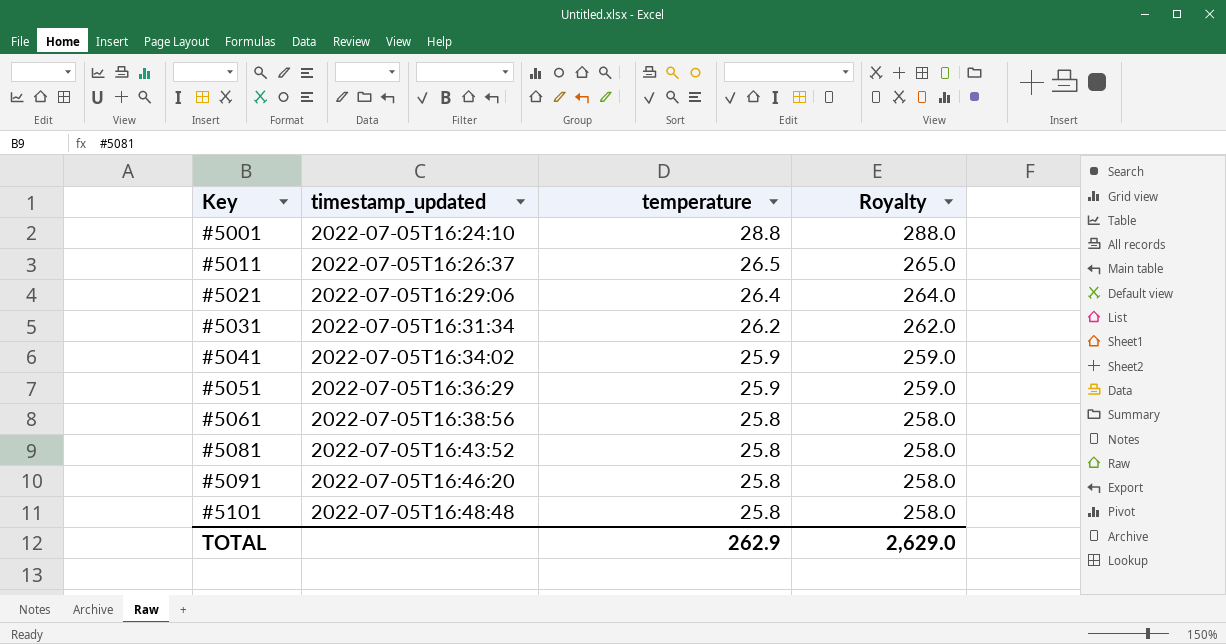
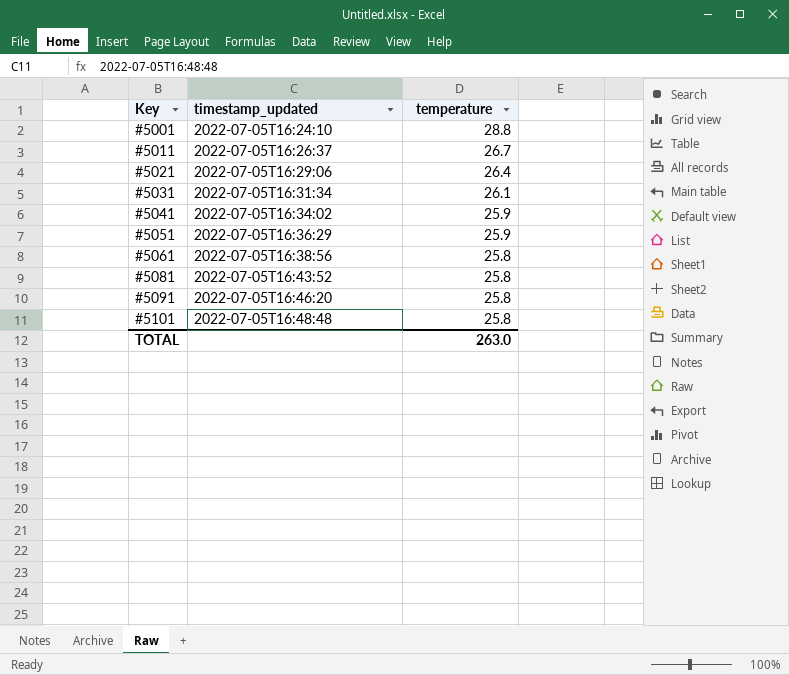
column Royalty | formula: [temperature] * 10 -> none
#5011 | temperature: 26.5 -> 26.7
#5031 | temperature: 26.2 -> 26.1
TOTAL | temperature: 262.9 -> 263.0

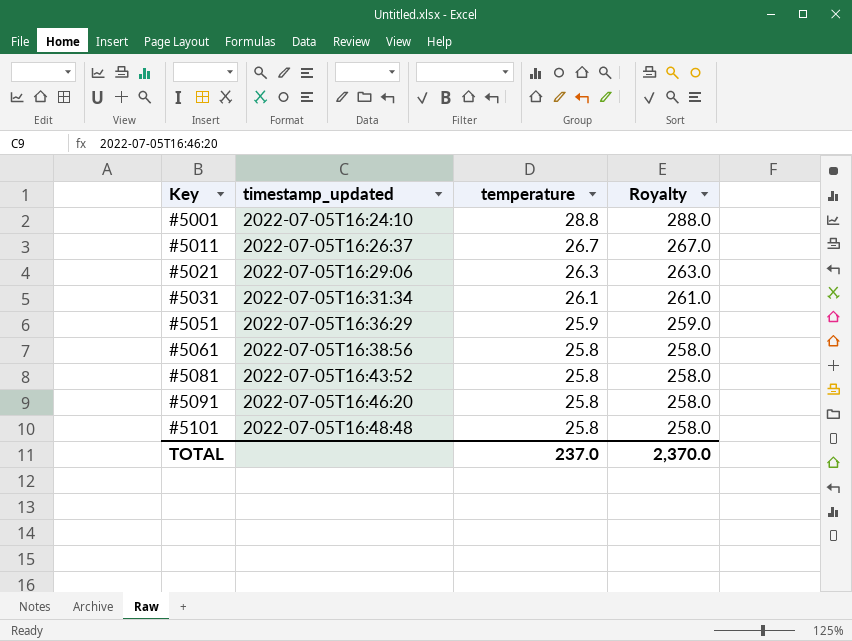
column Royalty | formula: none -> [temperature] * 10
row #5041: 2022-07-05T16:34:02 | 25.9 -> none
#5021 | temperature: 26.4 -> 26.3
TOTAL | temperature: 263.0 -> 237.0

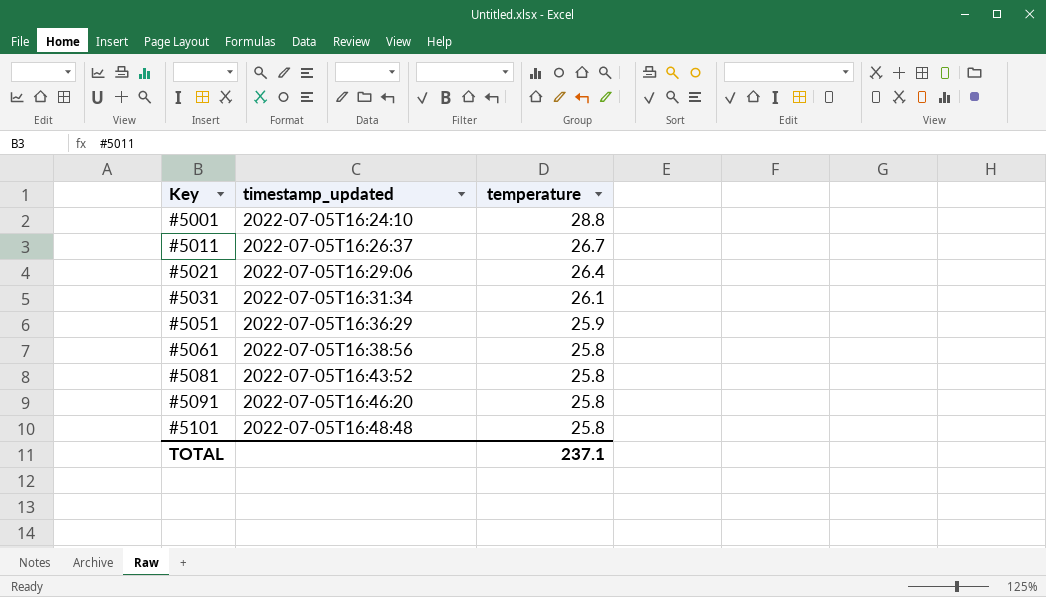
column Royalty | formula: [temperature] * 10 -> none
#5021 | temperature: 26.3 -> 26.4
TOTAL | temperature: 237.0 -> 237.1

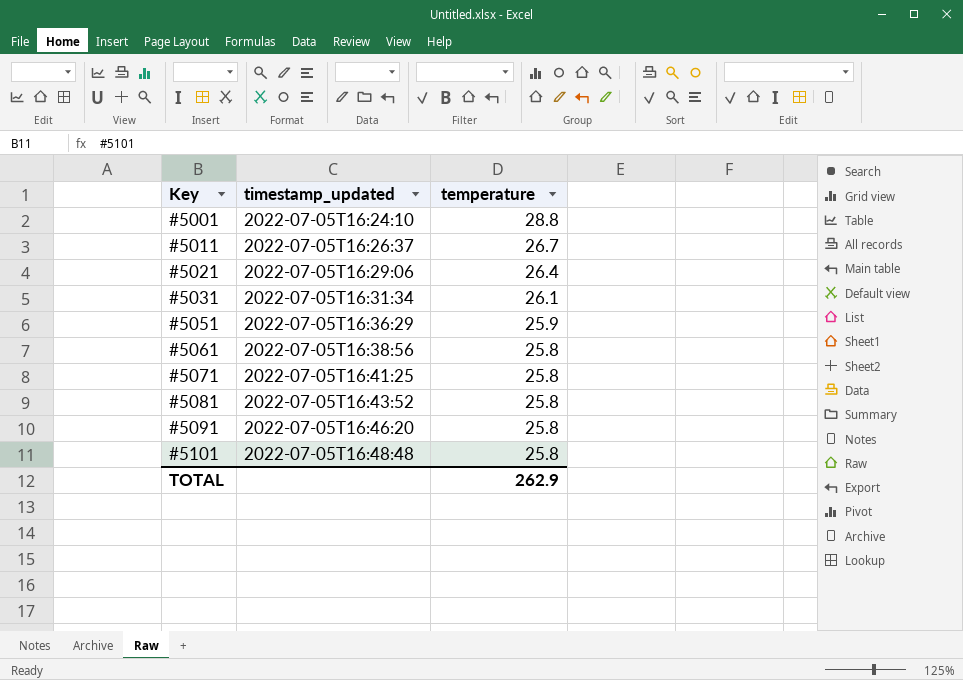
row #5071: none -> 2022-07-05T16:41:25 | 25.8
TOTAL | temperature: 237.1 -> 262.9

